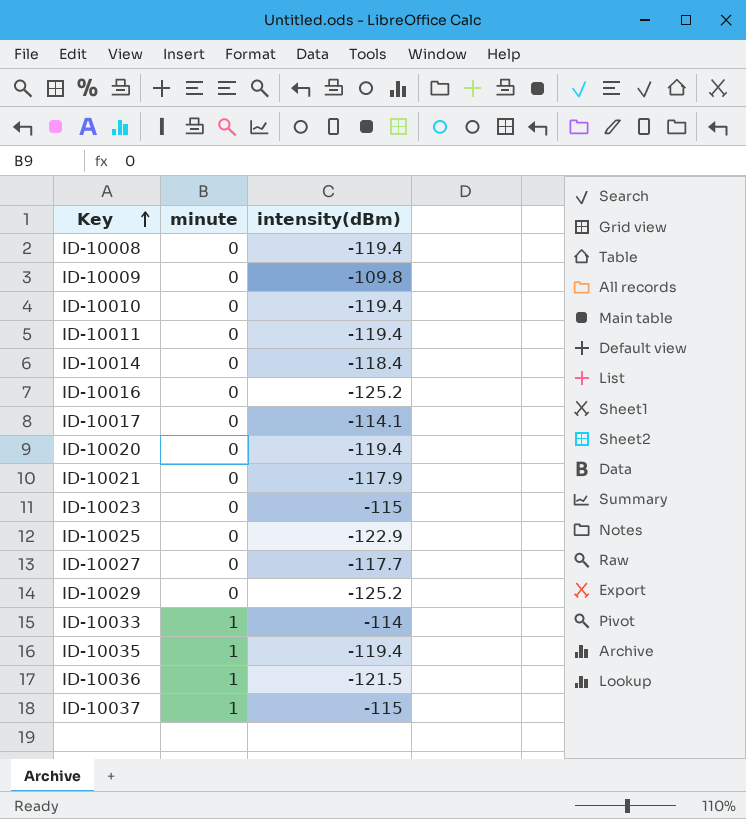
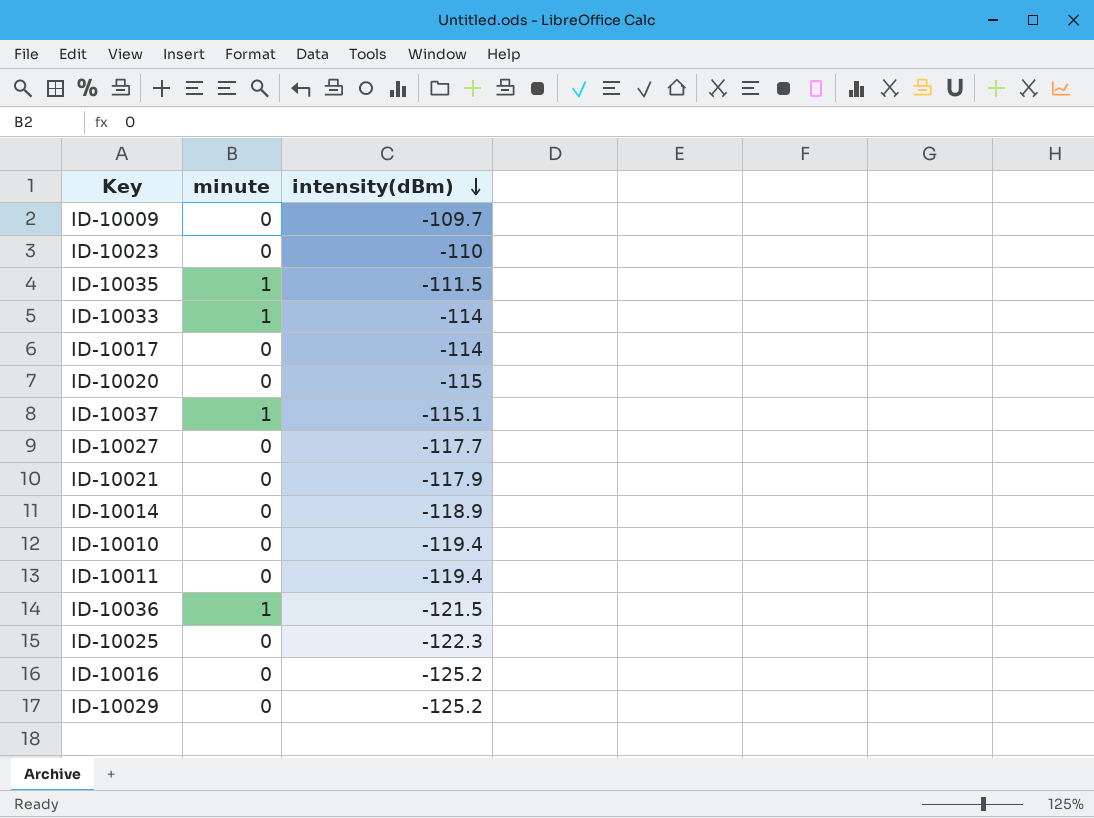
row order: Key ascending -> intensity(dBm) descending
row ID-10008: 0 | -119.4 -> none
ID-10009 | intensity(dBm): -109.8 -> -109.7
ID-10023 | intensity(dBm): -115 -> -110
ID-10035 | intensity(dBm): -119.4 -> -111.5
ID-10017 | intensity(dBm): -114.1 -> -114
ID-10020 | intensity(dBm): -119.4 -> -115
ID-10037 | intensity(dBm): -115 -> -115.1
ID-10014 | intensity(dBm): -118.4 -> -118.9
ID-10025 | intensity(dBm): -122.9 -> -122.3

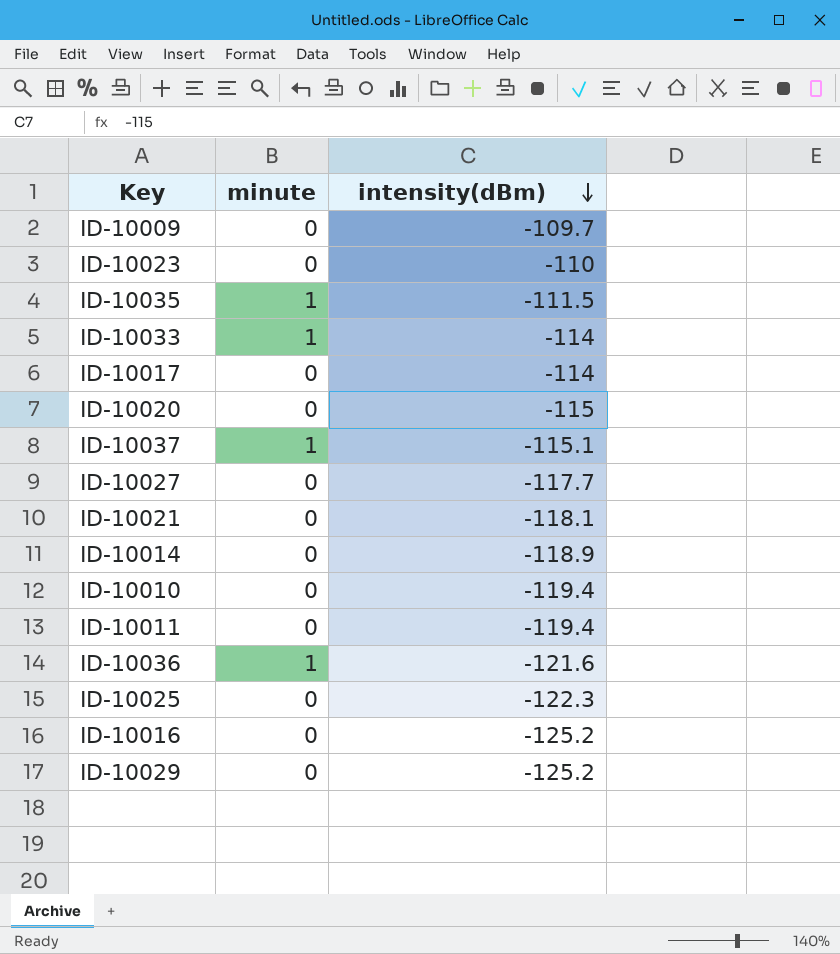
ID-10021 | intensity(dBm): -117.9 -> -118.1
ID-10036 | intensity(dBm): -121.5 -> -121.6

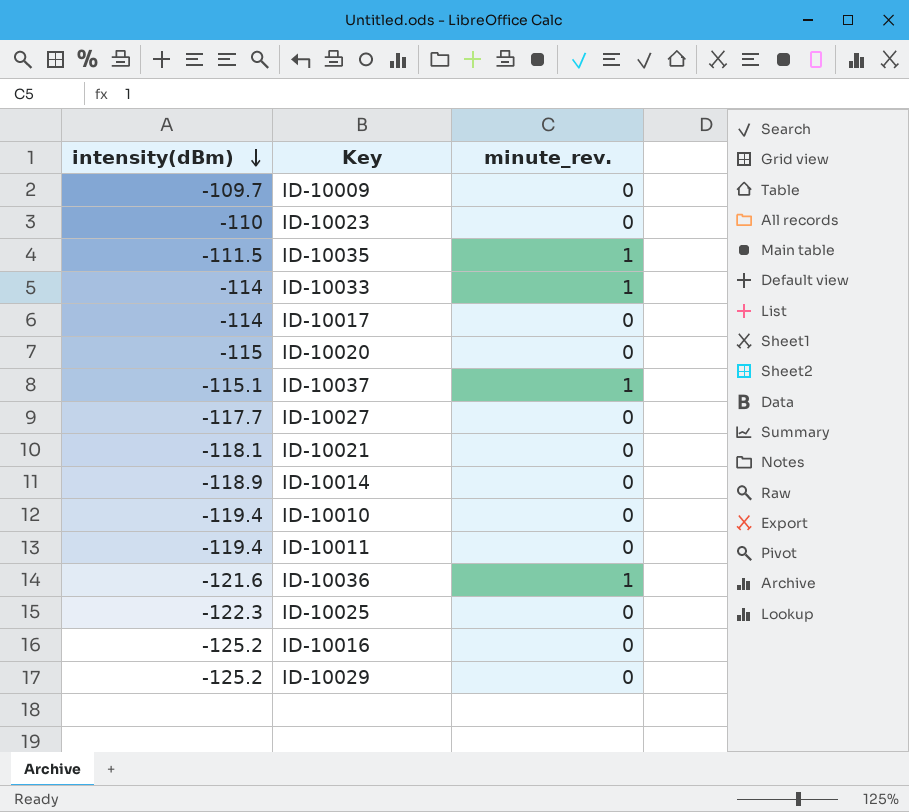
column intensity(dBm) | position: 3 -> 1
column name: minute -> minute_rev.

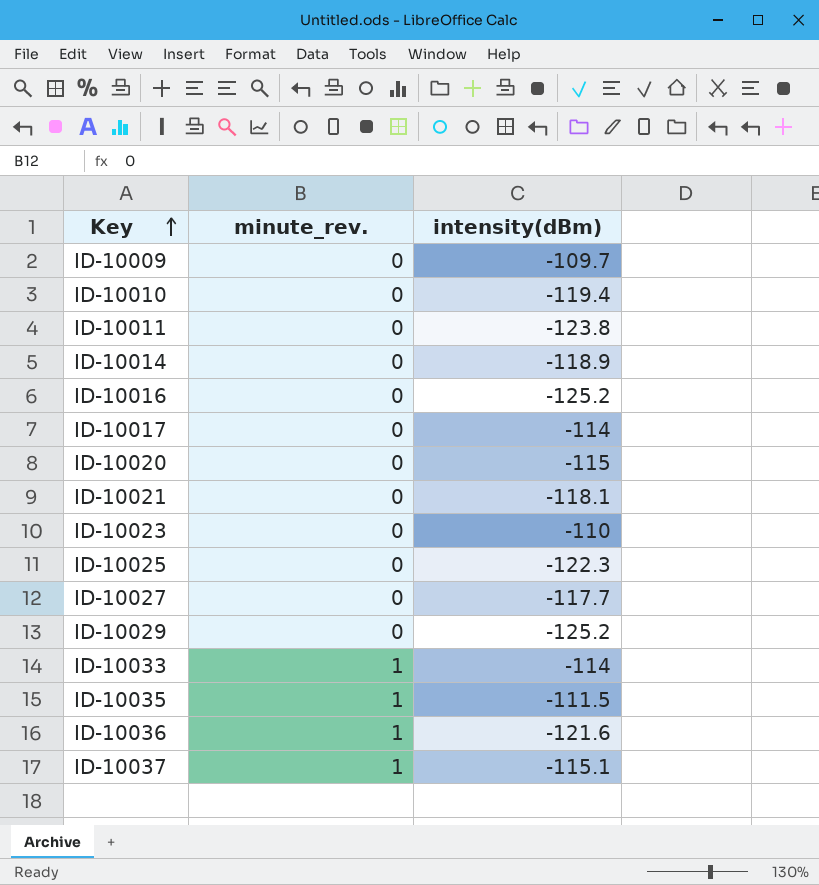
row order: intensity(dBm) descending -> Key ascending
column intensity(dBm) | position: 1 -> 3
ID-10011 | intensity(dBm): -119.4 -> -123.8

